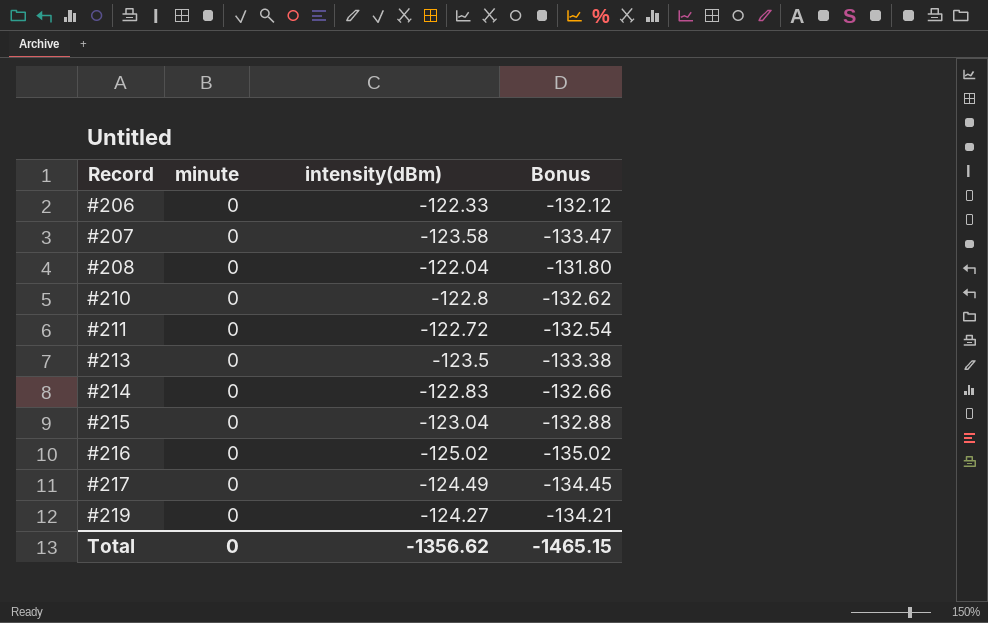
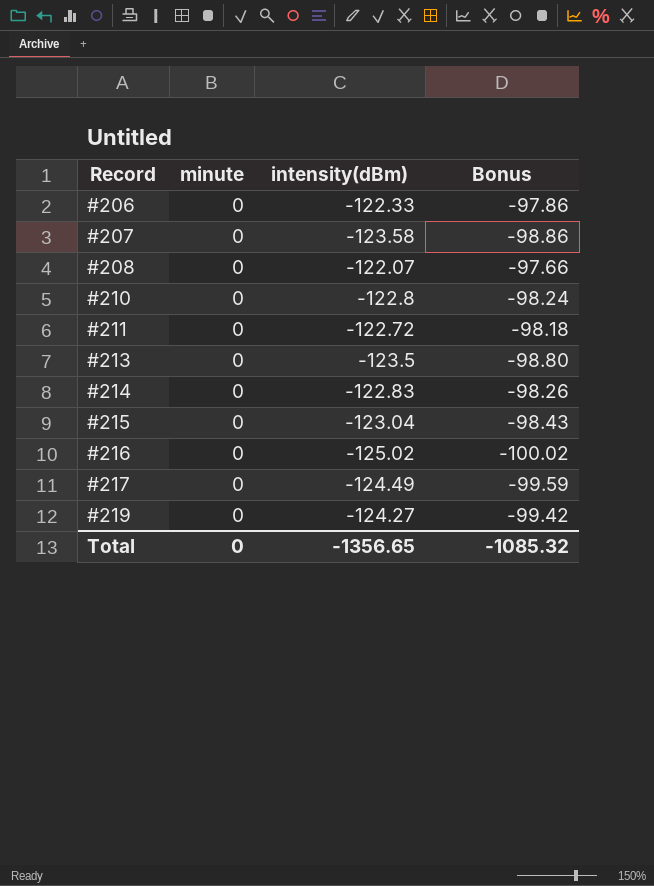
column Bonus | formula: [intensity(dBm)] * 1.08 -> [intensity(dBm)] * 0.8
#208 | intensity(dBm): -122.04 -> -122.07
Total | intensity(dBm): -1356.62 -> -1356.65
Total | Bonus: -1465.15 -> -1085.32

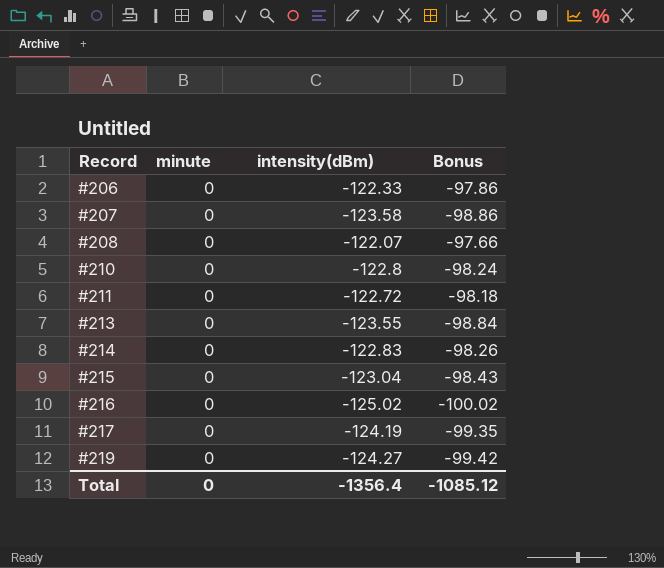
#213 | intensity(dBm): -123.5 -> -123.55
#213 | Bonus: -98.80 -> -98.84
#217 | intensity(dBm): -124.49 -> -124.19
#217 | Bonus: -99.59 -> -99.35
Total | intensity(dBm): -1356.65 -> -1356.4
Total | Bonus: -1085.32 -> -1085.12

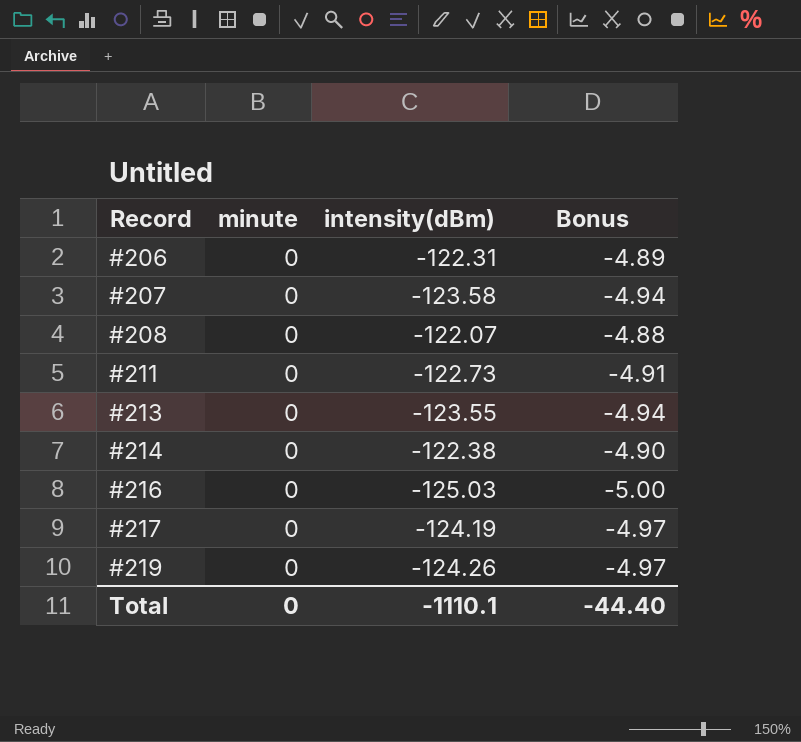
column Bonus | formula: [intensity(dBm)] * 0.8 -> [intensity(dBm)] * 0.04
row #210: 0 | -122.8 | -98.24 -> none
row #215: 0 | -123.04 | -98.43 -> none
#206 | intensity(dBm): -122.33 -> -122.31
#211 | intensity(dBm): -122.72 -> -122.73
#214 | intensity(dBm): -122.83 -> -122.38
#216 | intensity(dBm): -125.02 -> -125.03
#219 | intensity(dBm): -124.27 -> -124.26
Total | intensity(dBm): -1356.4 -> -1110.1
Total | Bonus: -1085.12 -> -44.40

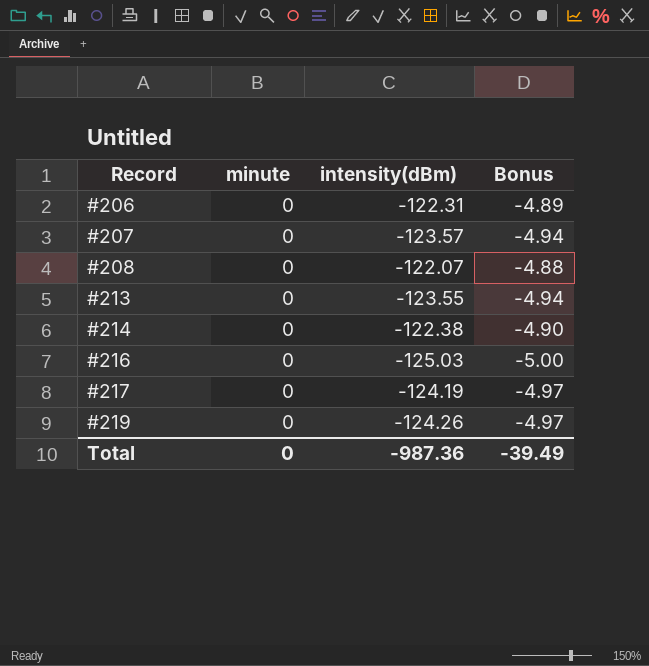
row #211: 0 | -122.73 | -4.91 -> none
#207 | intensity(dBm): -123.58 -> -123.57
Total | intensity(dBm): -1110.1 -> -987.36
Total | Bonus: -44.40 -> -39.49

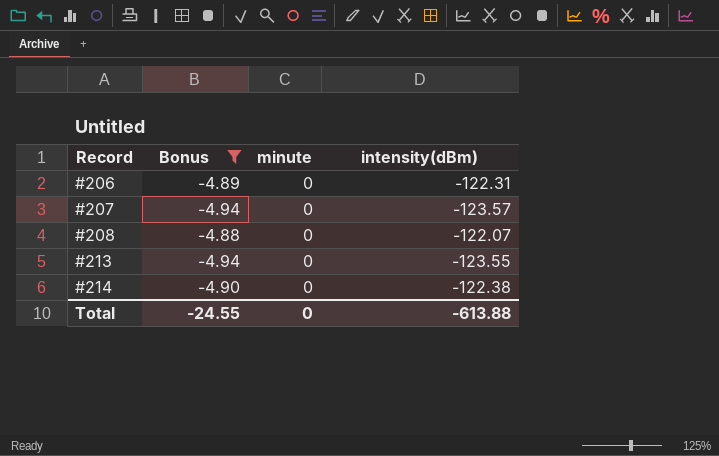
filter: none -> Bonus >= -4.94
column Bonus | position: 4 -> 2
Total | Bonus: -39.49 -> -24.55
Total | intensity(dBm): -987.36 -> -613.88

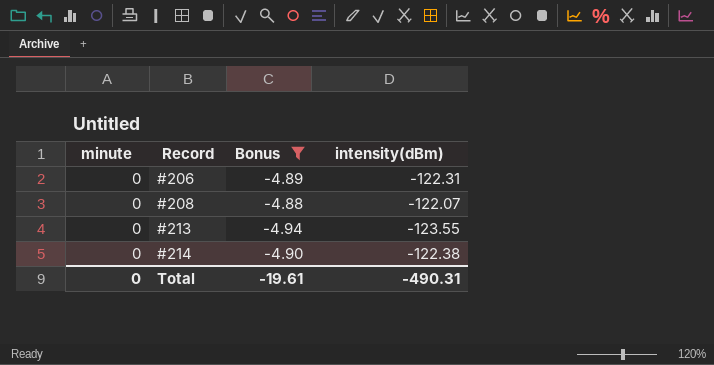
column minute | position: 3 -> 1
row #207: -4.94 | 0 | -123.57 -> none
Total | Bonus: -24.55 -> -19.61
Total | intensity(dBm): -613.88 -> -490.31

